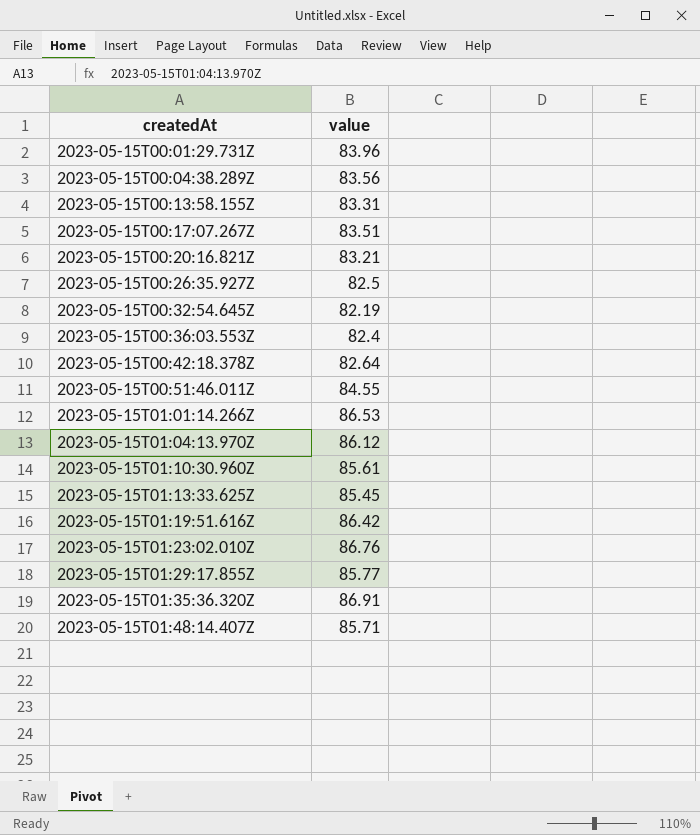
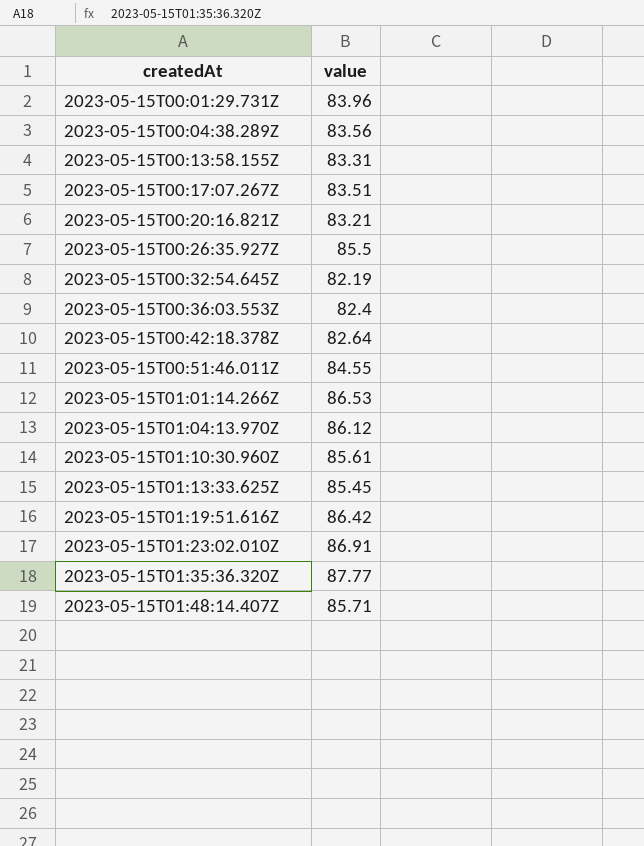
row 2023-05-15T01:29:17.855Z: 85.77 -> none
2023-05-15T00:26:35.927Z | value: 82.5 -> 85.5
2023-05-15T01:23:02.010Z | value: 86.76 -> 86.91
2023-05-15T01:35:36.320Z | value: 86.91 -> 87.77

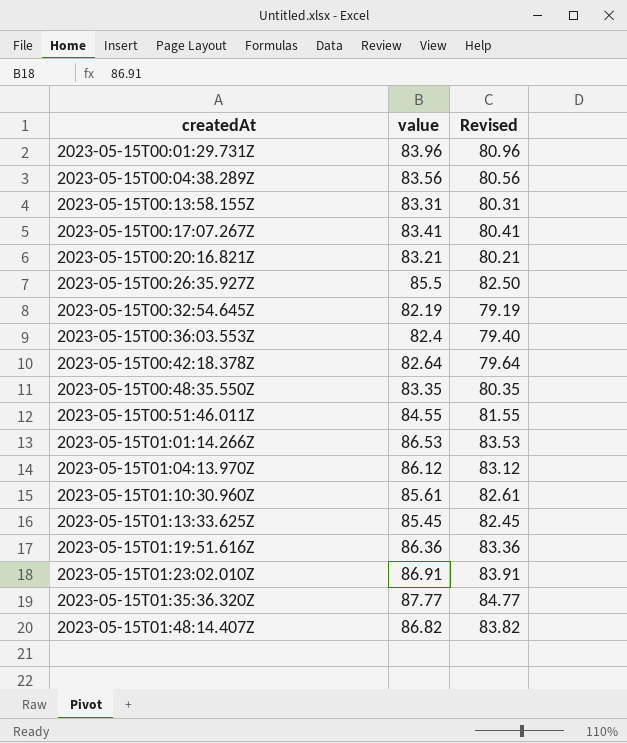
column Revised | formula: none -> [value] - 3
2023-05-15T00:17:07.267Z | value: 83.51 -> 83.41
row 2023-05-15T00:48:35.550Z: none -> 83.35 | 80.35
2023-05-15T01:19:51.616Z | value: 86.42 -> 86.36
2023-05-15T01:48:14.407Z | value: 85.71 -> 86.82

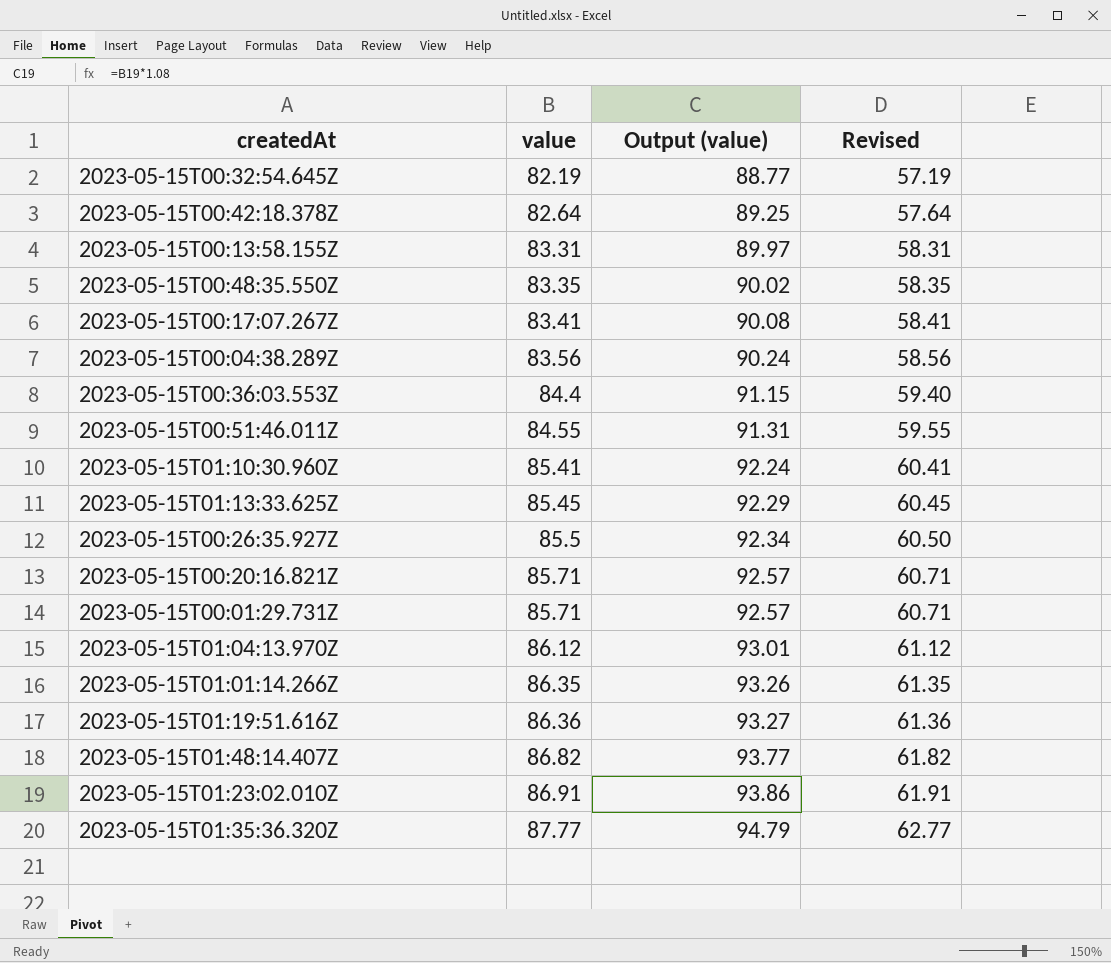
row order: createdAt ascending -> value ascending
column Output (value) | formula: none -> [value] * 1.08
column Revised | formula: [value] - 3 -> [value] - 25
2023-05-15T00:36:03.553Z | value: 82.4 -> 84.4
2023-05-15T01:10:30.960Z | value: 85.61 -> 85.41
2023-05-15T00:20:16.821Z | value: 83.21 -> 85.71
2023-05-15T00:01:29.731Z | value: 83.96 -> 85.71
2023-05-15T01:01:14.266Z | value: 86.53 -> 86.35

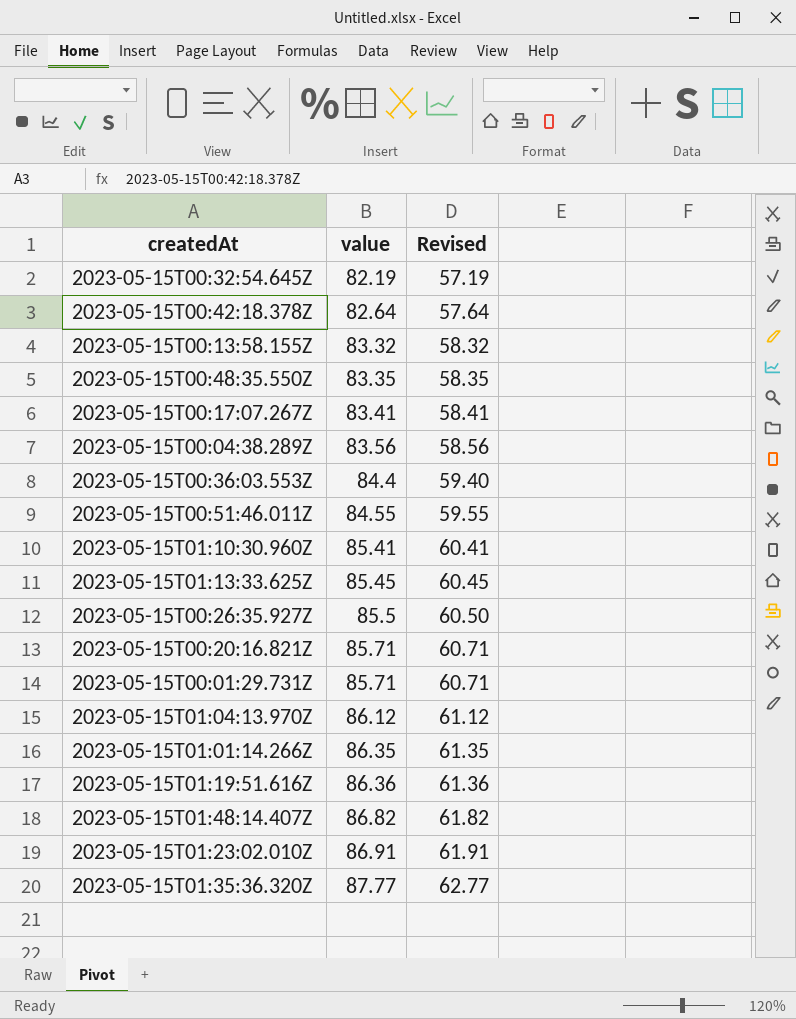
column Output (value) | formula: [value] * 1.08 -> none
2023-05-15T00:13:58.155Z | value: 83.31 -> 83.32
2023-05-15T00:13:58.155Z | Revised: 58.31 -> 58.32

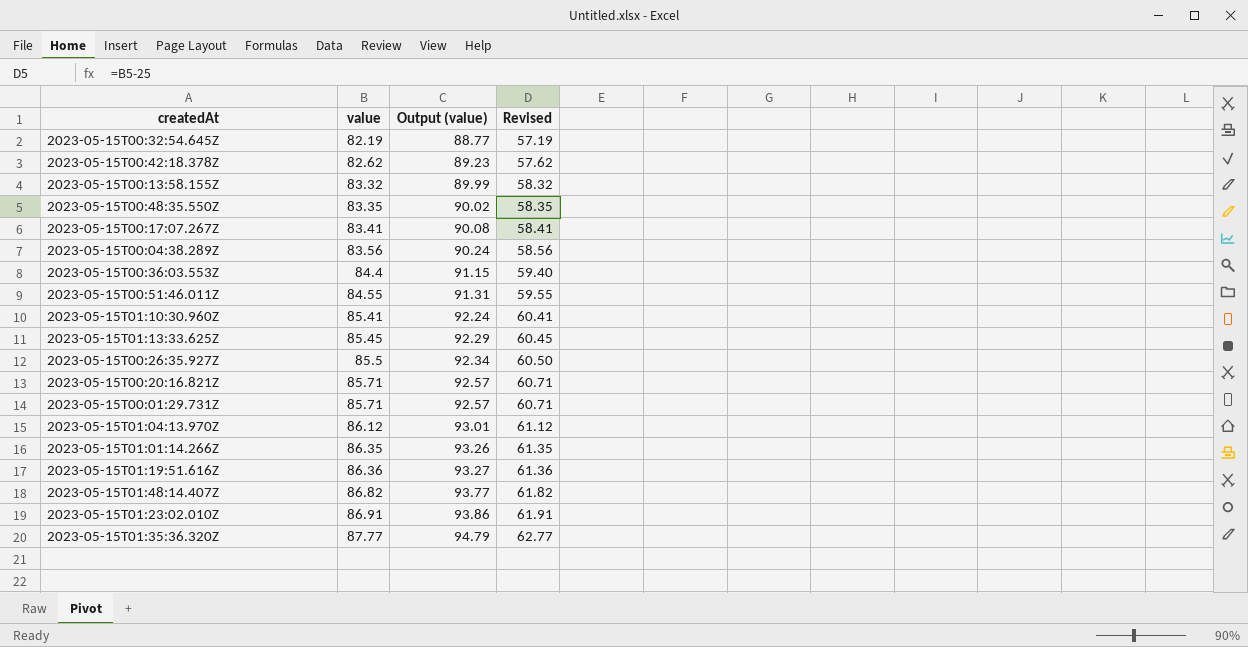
column Output (value) | formula: none -> [value] * 1.08
2023-05-15T00:42:18.378Z | value: 82.64 -> 82.62
2023-05-15T00:42:18.378Z | Revised: 57.64 -> 57.62

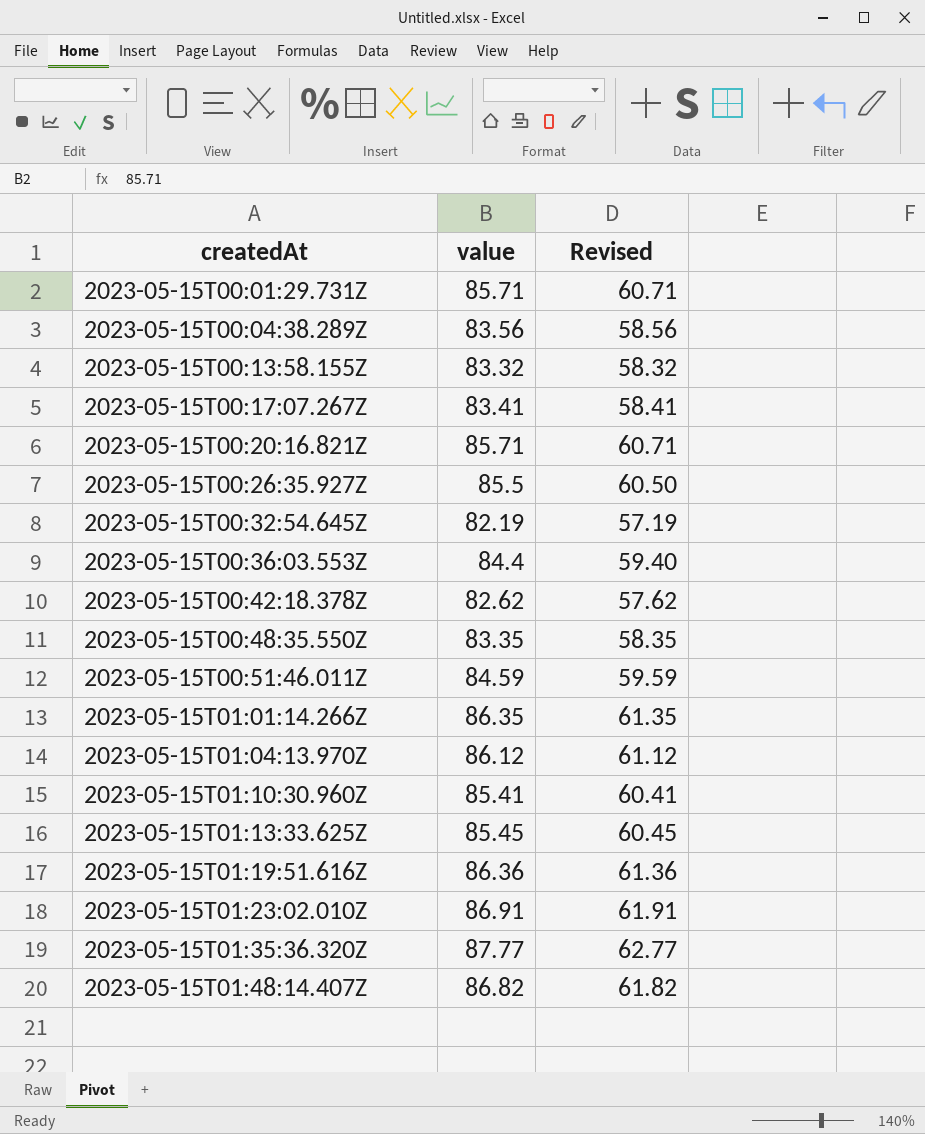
row order: value ascending -> createdAt ascending
column Output (value) | formula: [value] * 1.08 -> none
2023-05-15T00:51:46.011Z | value: 84.55 -> 84.59
2023-05-15T00:51:46.011Z | Revised: 59.55 -> 59.59

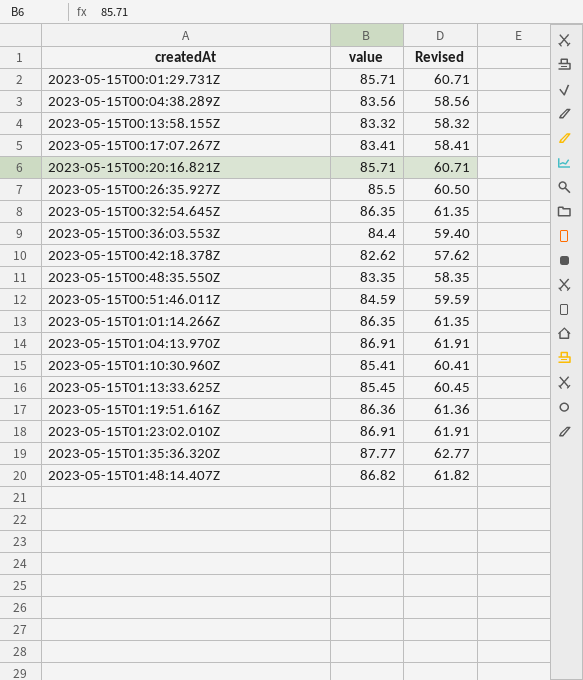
2023-05-15T00:32:54.645Z | value: 82.19 -> 86.35
2023-05-15T00:32:54.645Z | Revised: 57.19 -> 61.35
2023-05-15T01:04:13.970Z | value: 86.12 -> 86.91
2023-05-15T01:04:13.970Z | Revised: 61.12 -> 61.91

